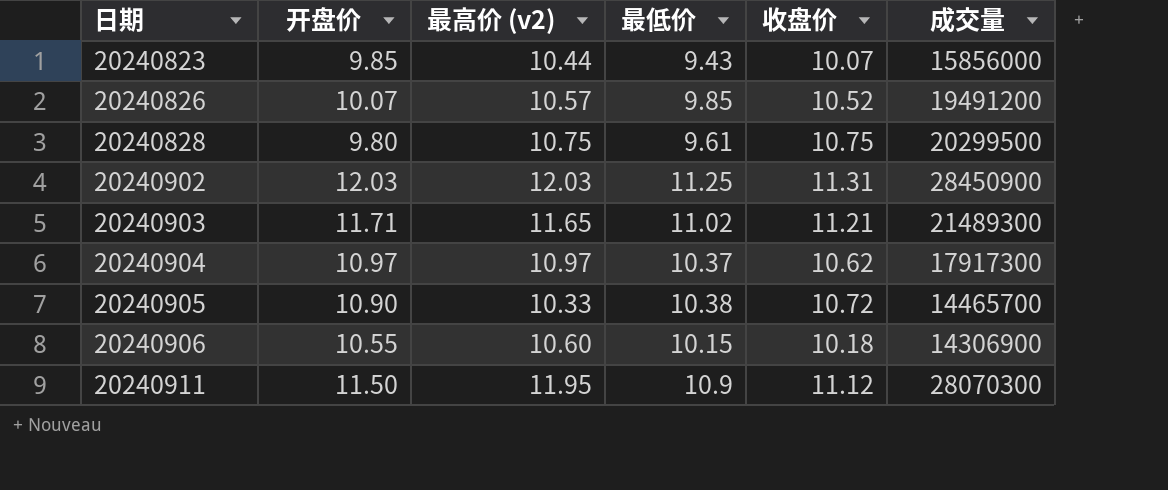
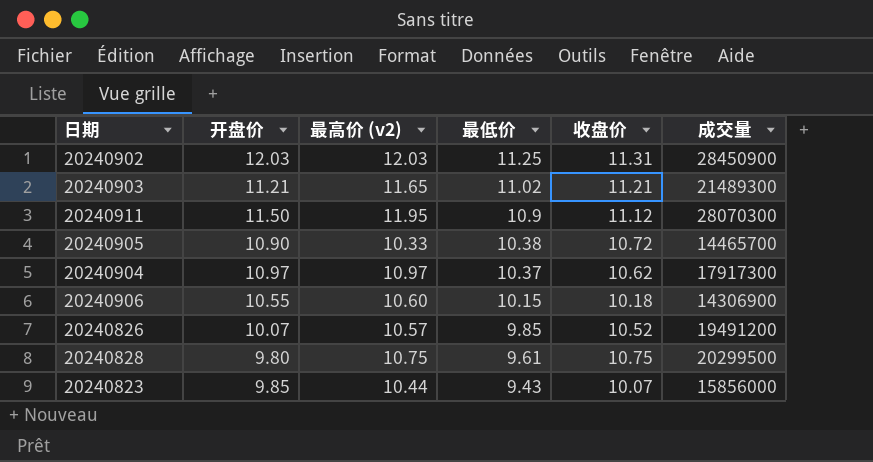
row order: 日期 ascending -> 最低价 descending
20240903 | 开盘价: 11.71 -> 11.21

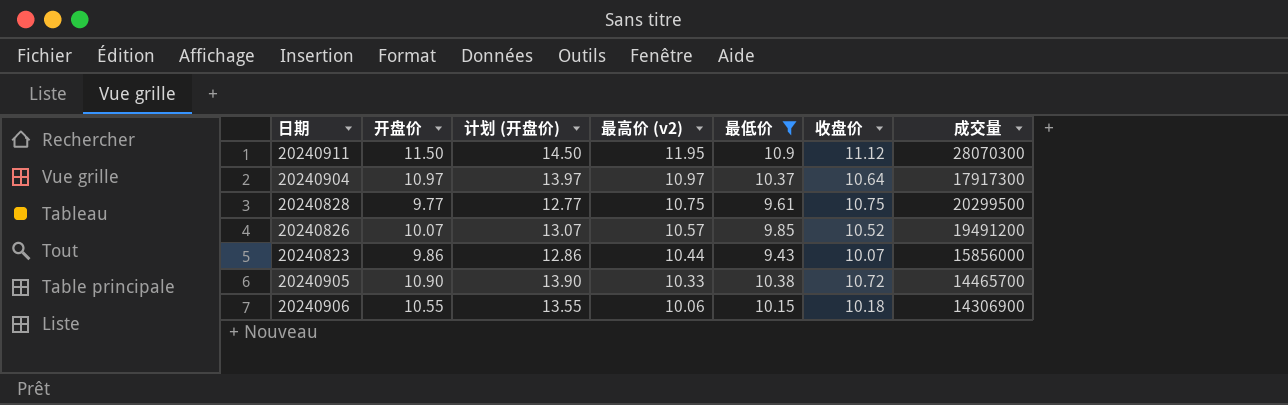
filter: none -> 最低价 <= 10.9
row order: 最低价 descending -> 最高价 (v2) descending
column 计划 (开盘价) | formula: none -> [开盘价] + 3
20240904 | 收盘价: 10.62 -> 10.64
20240828 | 开盘价: 9.80 -> 9.77
20240823 | 开盘价: 9.85 -> 9.86
20240906 | 最高价 (v2): 10.60 -> 10.06

